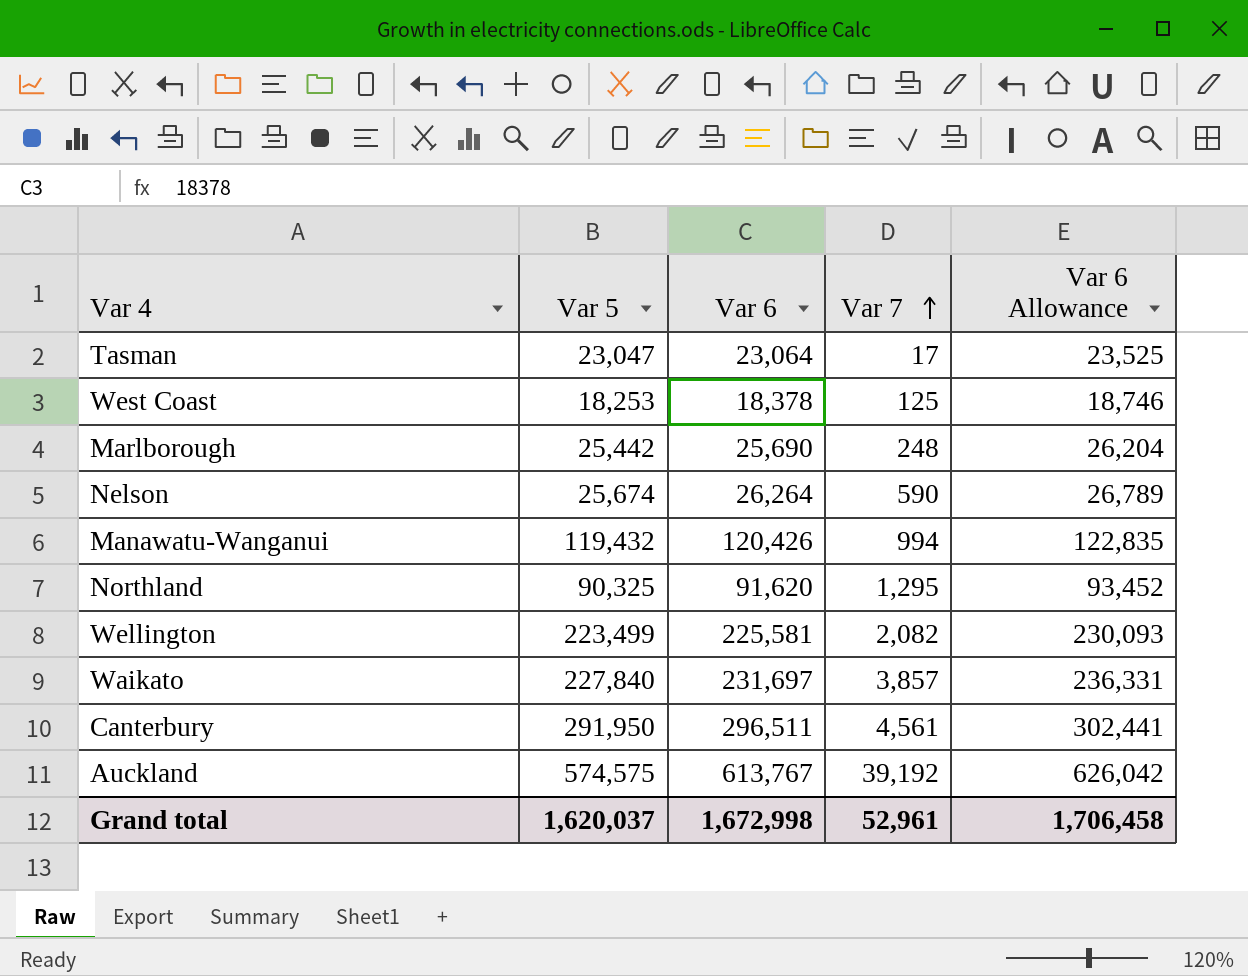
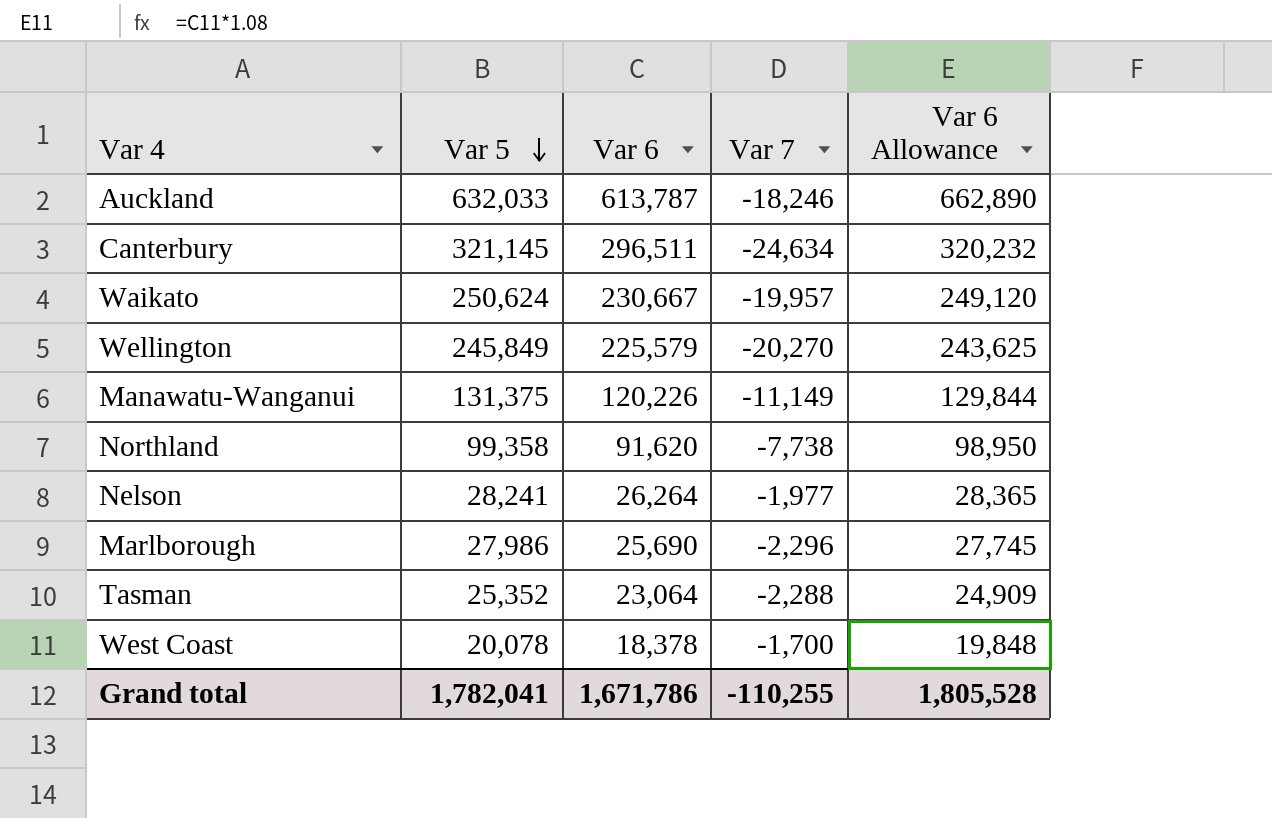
row order: Var 7 ascending -> Var 5 descending
column Var 6 Allowance | formula: [Var 6] * 1.02 -> [Var 6] * 1.08
Auckland | Var 5: 574,575 -> 632,033
Auckland | Var 6: 613,767 -> 613,787
Auckland | Var 7: 39,192 -> -18,246
Canterbury | Var 5: 291,950 -> 321,145
Canterbury | Var 7: 4,561 -> -24,634
Waikato | Var 5: 227,840 -> 250,624
Waikato | Var 6: 231,697 -> 230,667
Waikato | Var 7: 3,857 -> -19,957
Wellington | Var 5: 223,499 -> 245,849
Wellington | Var 6: 225,581 -> 225,579
Wellington | Var 7: 2,082 -> -20,270
Manawatu-Wanganui | Var 5: 119,432 -> 131,375
Manawatu-Wanganui | Var 6: 120,426 -> 120,226
Manawatu-Wanganui | Var 7: 994 -> -11,149
Northland | Var 5: 90,325 -> 99,358
Northland | Var 7: 1,295 -> -7,738
Nelson | Var 5: 25,674 -> 28,241
Nelson | Var 7: 590 -> -1,977
Marlborough | Var 5: 25,442 -> 27,986
Marlborough | Var 7: 248 -> -2,296
Tasman | Var 5: 23,047 -> 25,352
Tasman | Var 7: 17 -> -2,288
West Coast | Var 5: 18,253 -> 20,078
West Coast | Var 7: 125 -> -1,700
Grand total | Var 5: 1,620,037 -> 1,782,041
Grand total | Var 6: 1,672,998 -> 1,671,786
Grand total | Var 7: 52,961 -> -110,255
Grand total | Var 6 Allowance: 1,706,458 -> 1,805,528

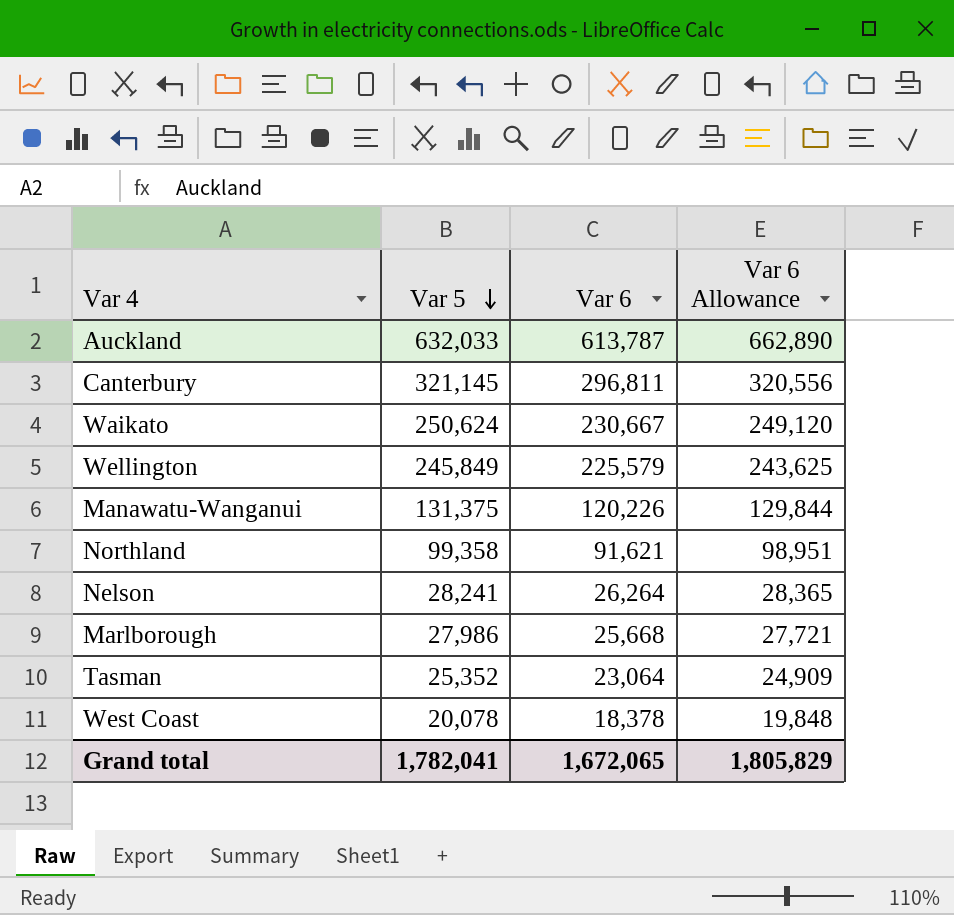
column Var 7 | formula: [Var 6] - [Var 5] -> none
Canterbury | Var 6: 296,511 -> 296,811
Canterbury | Var 6 Allowance: 320,232 -> 320,556
Northland | Var 6: 91,620 -> 91,621
Northland | Var 6 Allowance: 98,950 -> 98,951
Marlborough | Var 6: 25,690 -> 25,668
Marlborough | Var 6 Allowance: 27,745 -> 27,721
Grand total | Var 6: 1,671,786 -> 1,672,065
Grand total | Var 6 Allowance: 1,805,528 -> 1,805,829

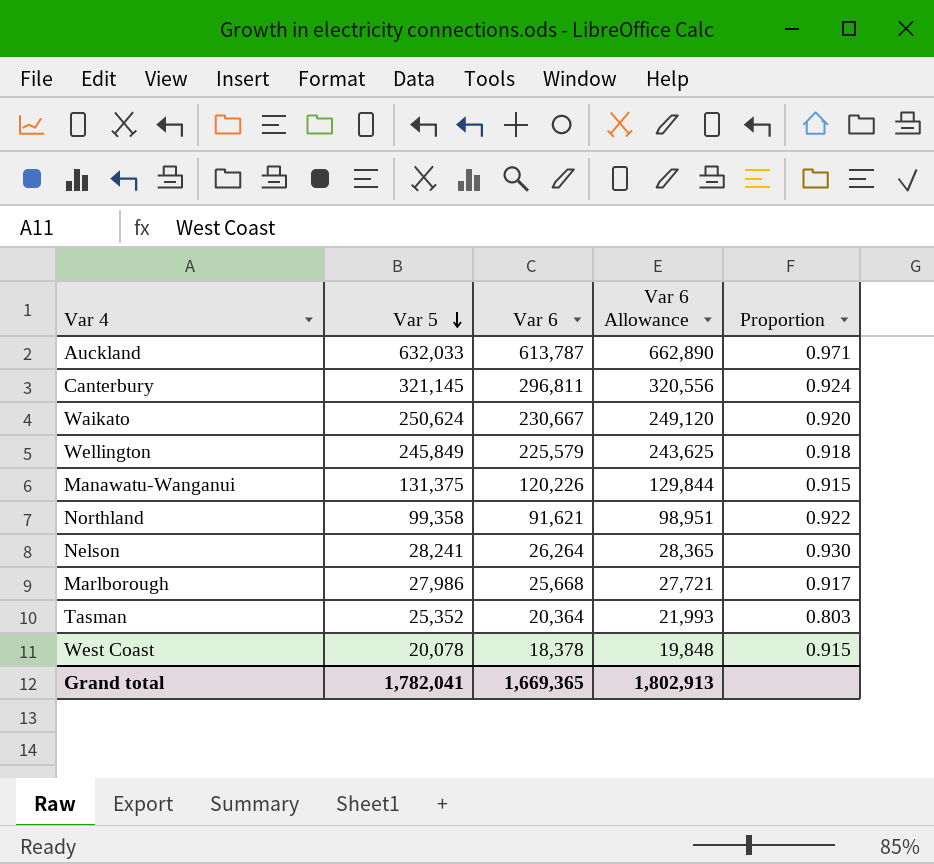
column Proportion | formula: none -> [Var 6] / [Var 5]
Tasman | Var 6: 23,064 -> 20,364
Tasman | Var 6 Allowance: 24,909 -> 21,993
Grand total | Var 6: 1,672,065 -> 1,669,365
Grand total | Var 6 Allowance: 1,805,829 -> 1,802,913

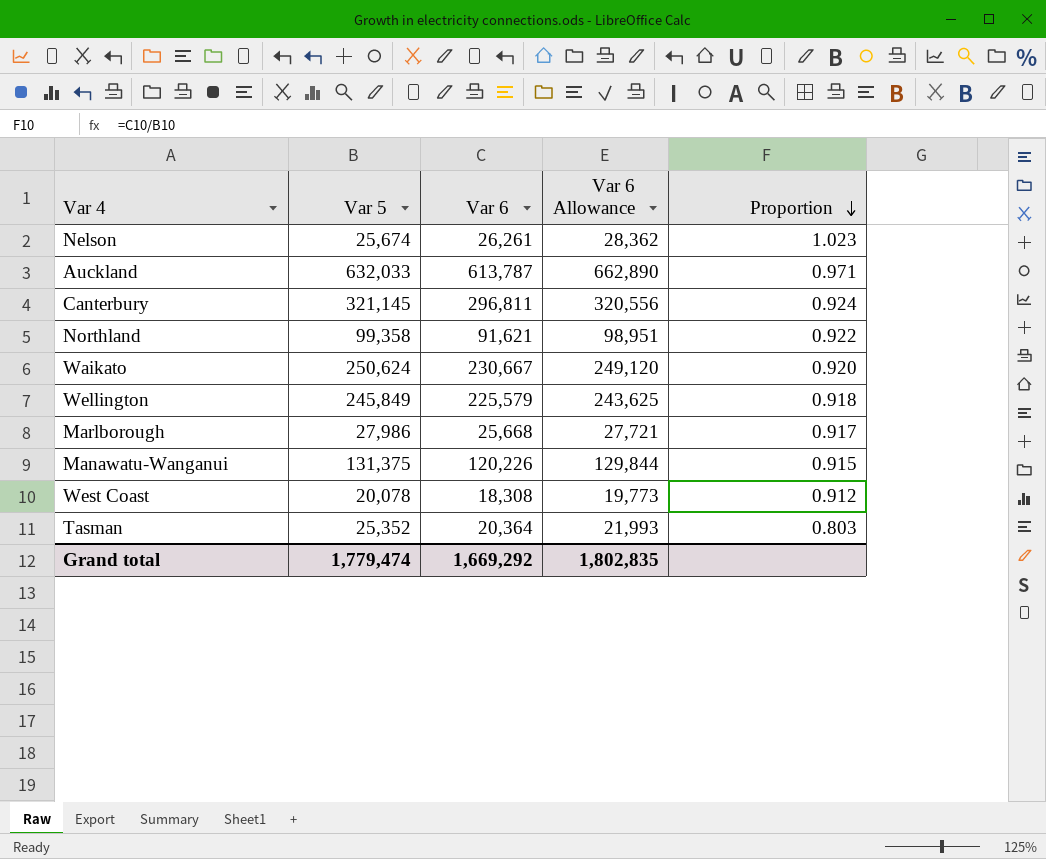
row order: Var 5 descending -> Proportion descending
Nelson | Var 5: 28,241 -> 25,674
Nelson | Var 6: 26,264 -> 26,261
Nelson | Var 6 Allowance: 28,365 -> 28,362
Nelson | Proportion: 0.930 -> 1.023
West Coast | Var 6: 18,378 -> 18,308
West Coast | Var 6 Allowance: 19,848 -> 19,773
West Coast | Proportion: 0.915 -> 0.912
Grand total | Var 5: 1,782,041 -> 1,779,474
Grand total | Var 6: 1,669,365 -> 1,669,292
Grand total | Var 6 Allowance: 1,802,913 -> 1,802,835

